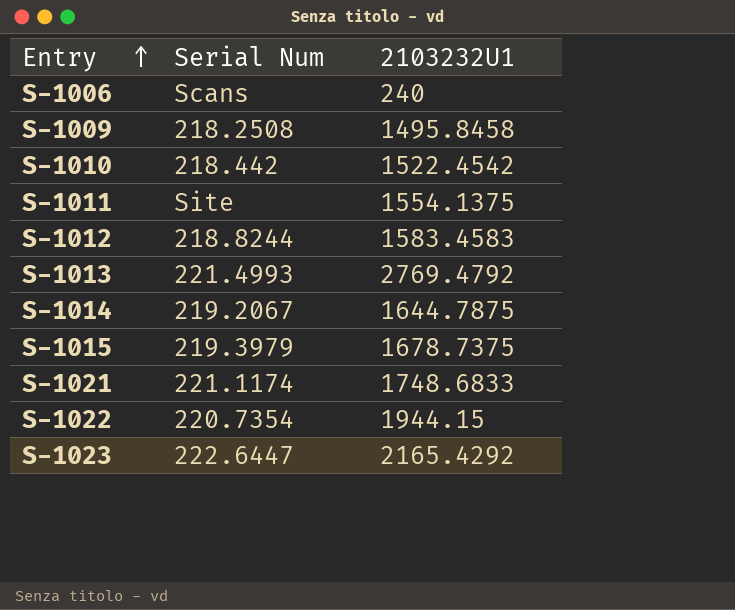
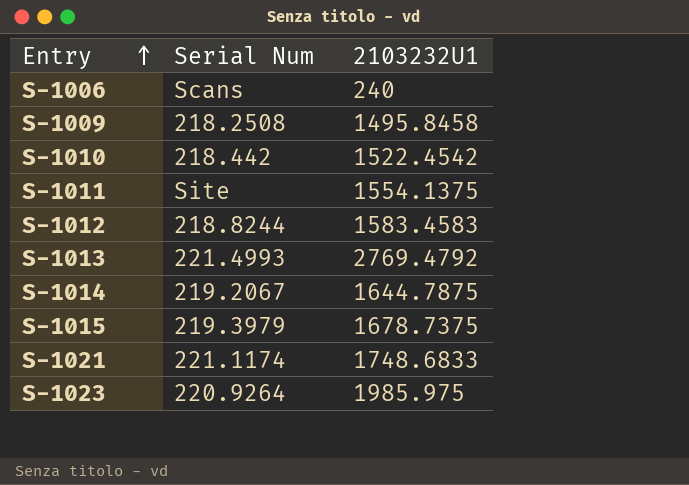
row S-1022: 220.7354 | 1944.15 -> none
S-1023 | Serial Num: 222.6447 -> 220.9264
S-1023 | 2103232U1: 2165.4292 -> 1985.975

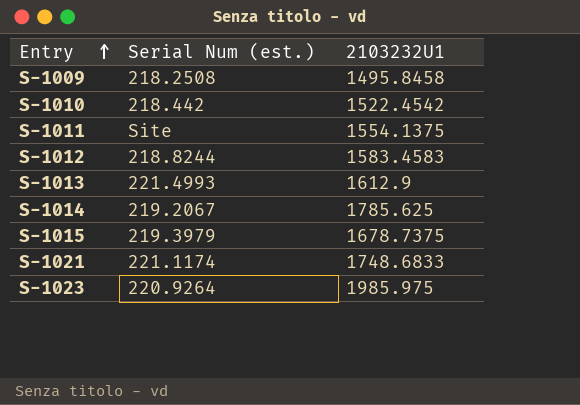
column name: Serial Num -> Serial Num (est.)
row S-1006: Scans | 240 -> none
S-1013 | 2103232U1: 2769.4792 -> 1612.9
S-1014 | 2103232U1: 1644.7875 -> 1785.625

